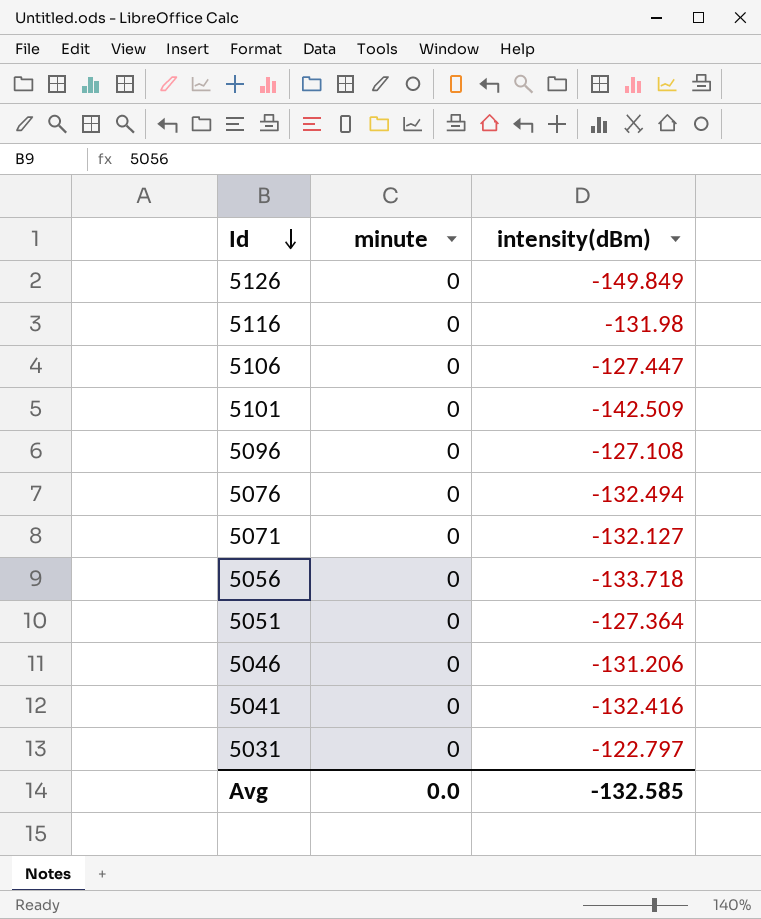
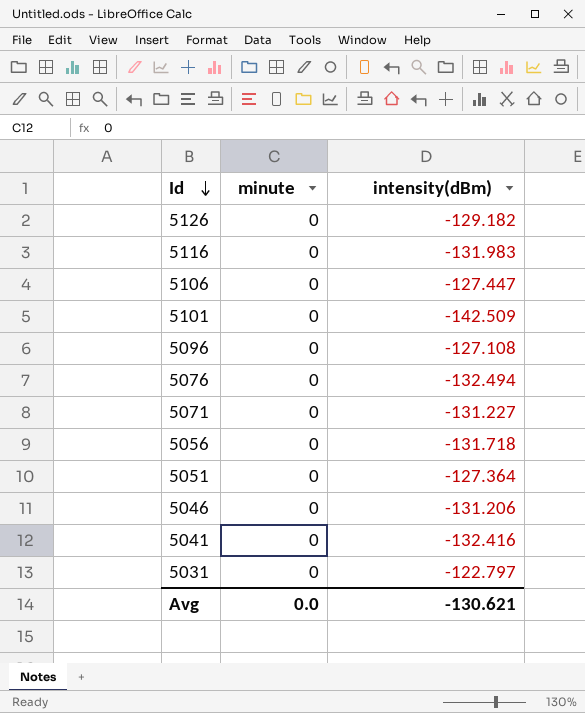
5126 | intensity(dBm): -149.849 -> -129.182
5116 | intensity(dBm): -131.98 -> -131.983
5071 | intensity(dBm): -132.127 -> -131.227
5056 | intensity(dBm): -133.718 -> -131.718
Avg | intensity(dBm): -132.585 -> -130.621

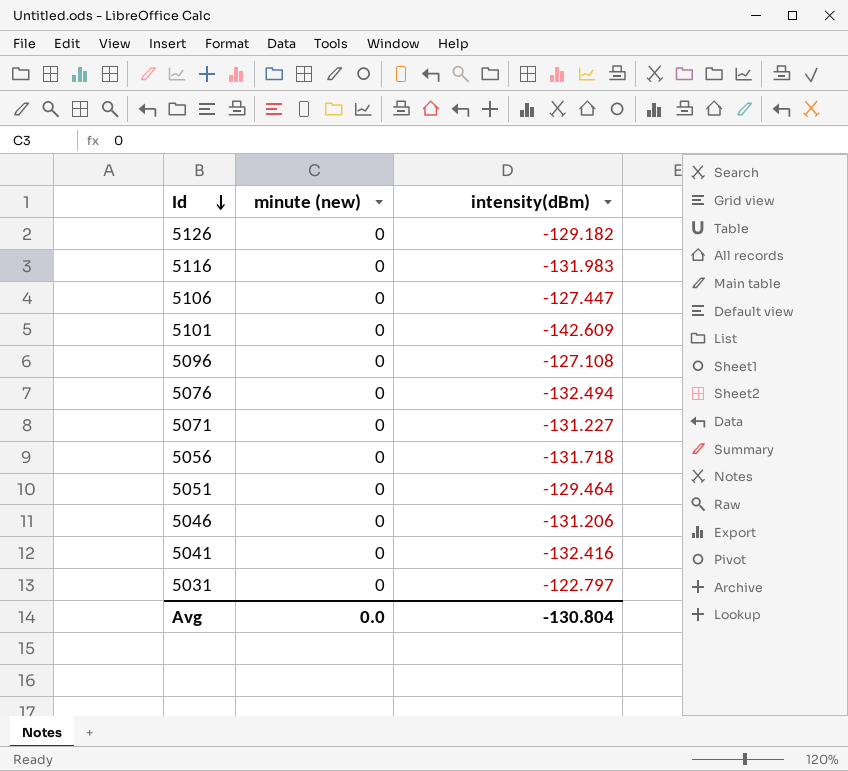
column name: minute -> minute (new)
5101 | intensity(dBm): -142.509 -> -142.609
5051 | intensity(dBm): -127.364 -> -129.464
Avg | intensity(dBm): -130.621 -> -130.804

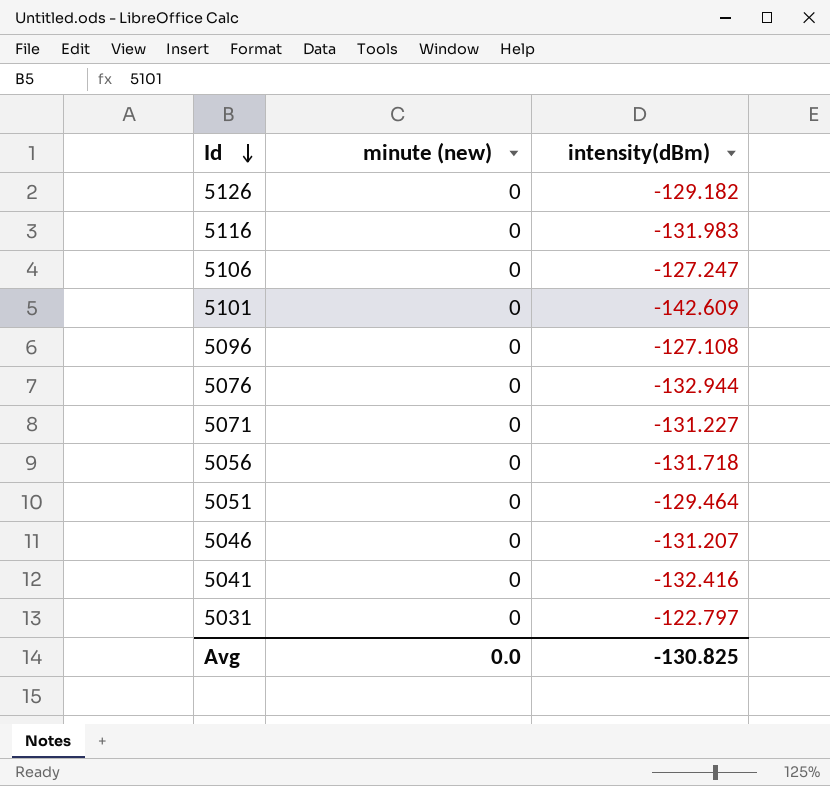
5106 | intensity(dBm): -127.447 -> -127.247
5076 | intensity(dBm): -132.494 -> -132.944
5046 | intensity(dBm): -131.206 -> -131.207
Avg | intensity(dBm): -130.804 -> -130.825

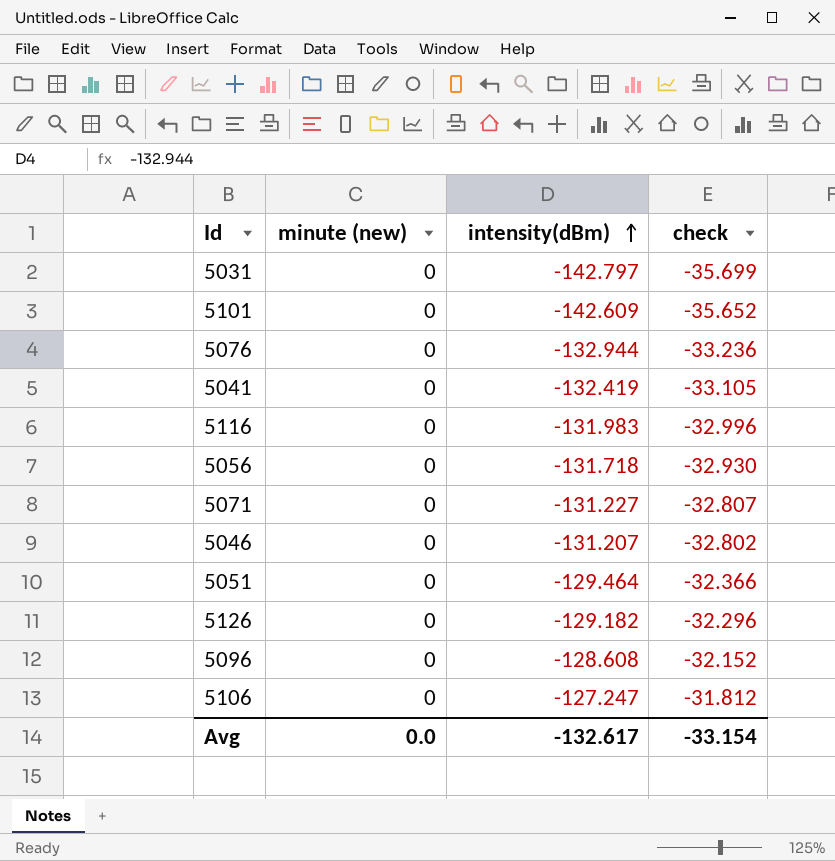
row order: Id descending -> intensity(dBm) ascending
column check | formula: none -> [intensity(dBm)] * 0.25
5031 | intensity(dBm): -122.797 -> -142.797
5041 | intensity(dBm): -132.416 -> -132.419
5096 | intensity(dBm): -127.108 -> -128.608
Avg | intensity(dBm): -130.825 -> -132.617

